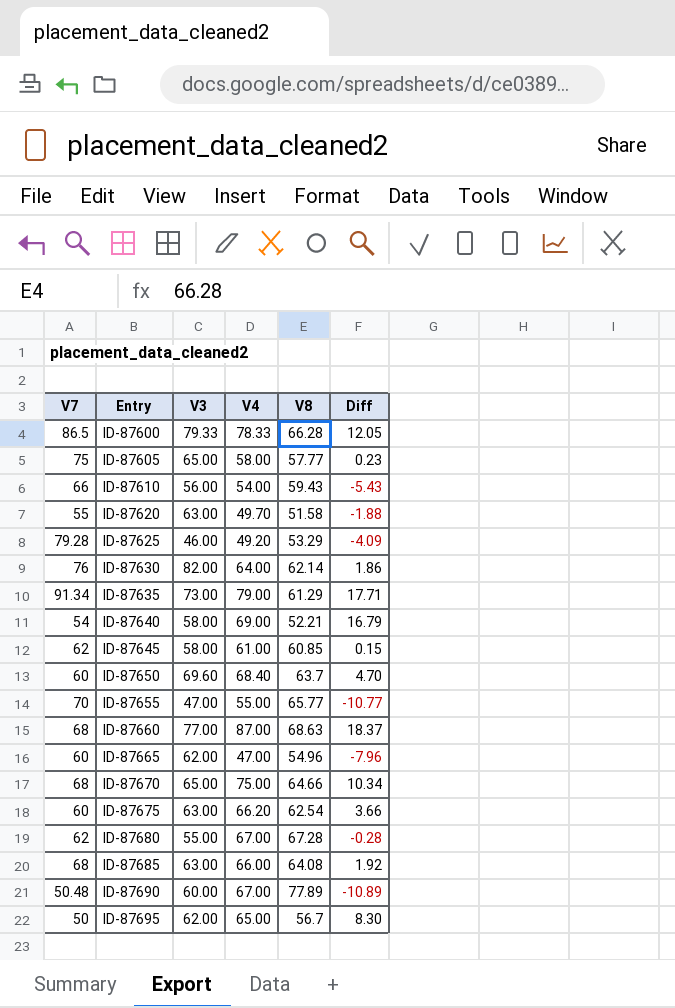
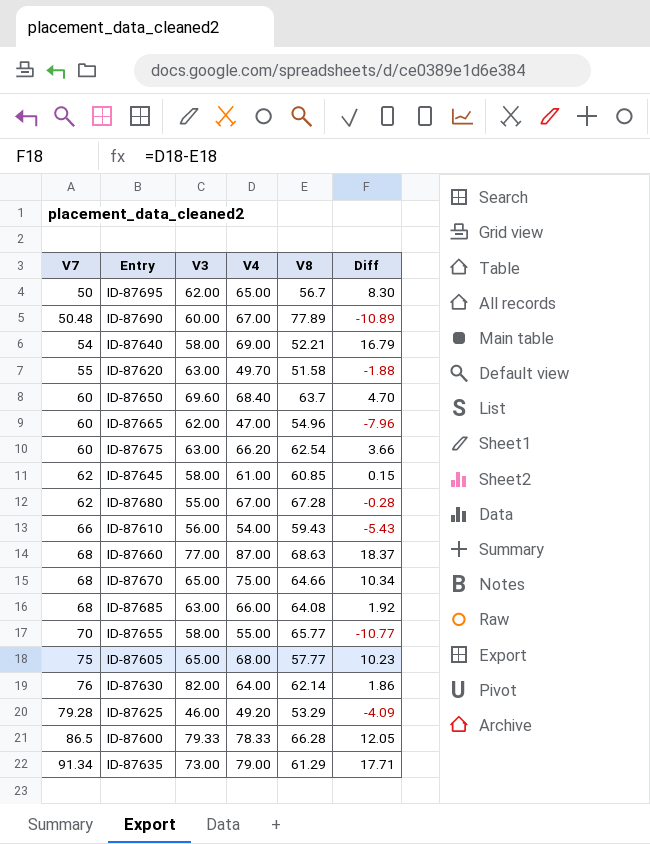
row order: Entry ascending -> V7 ascending
ID-87655 | V3: 47.00 -> 58.00
ID-87605 | V4: 58.00 -> 68.00
ID-87605 | Diff: 0.23 -> 10.23

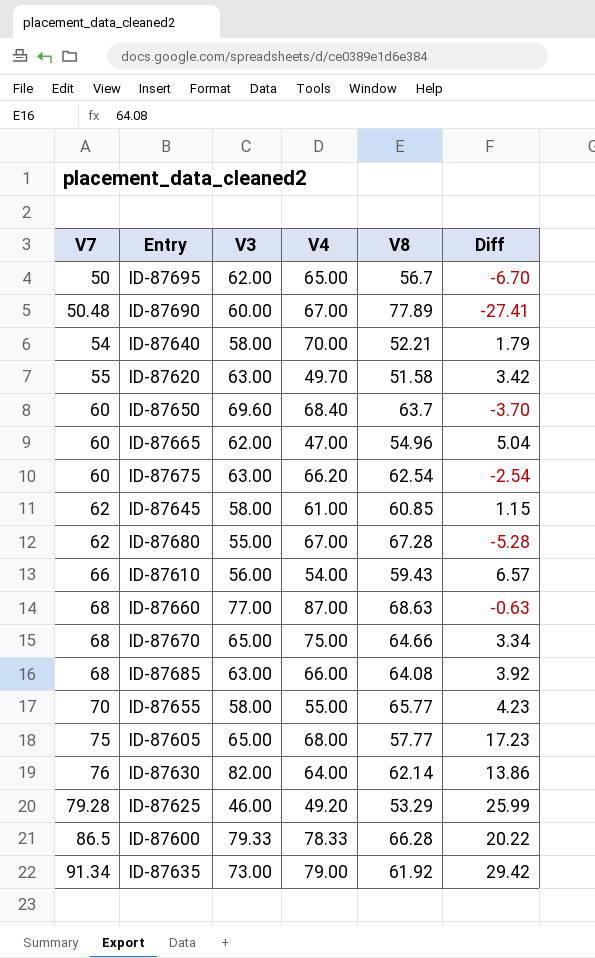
column Diff | formula: [V4] - [V8] -> [V7] - [V8]
ID-87640 | V4: 69.00 -> 70.00
ID-87635 | V8: 61.29 -> 61.92

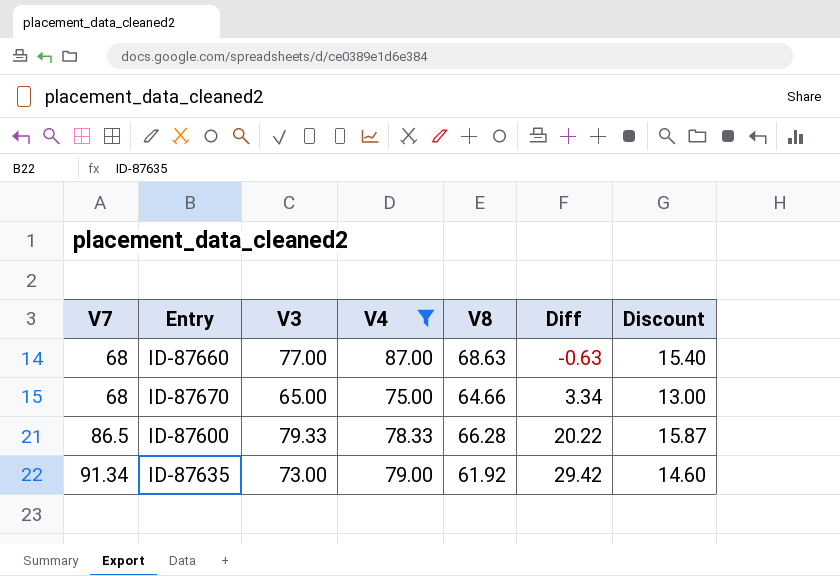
filter: none -> V4 >= 75.00
column Discount | formula: none -> [V3] * 0.2

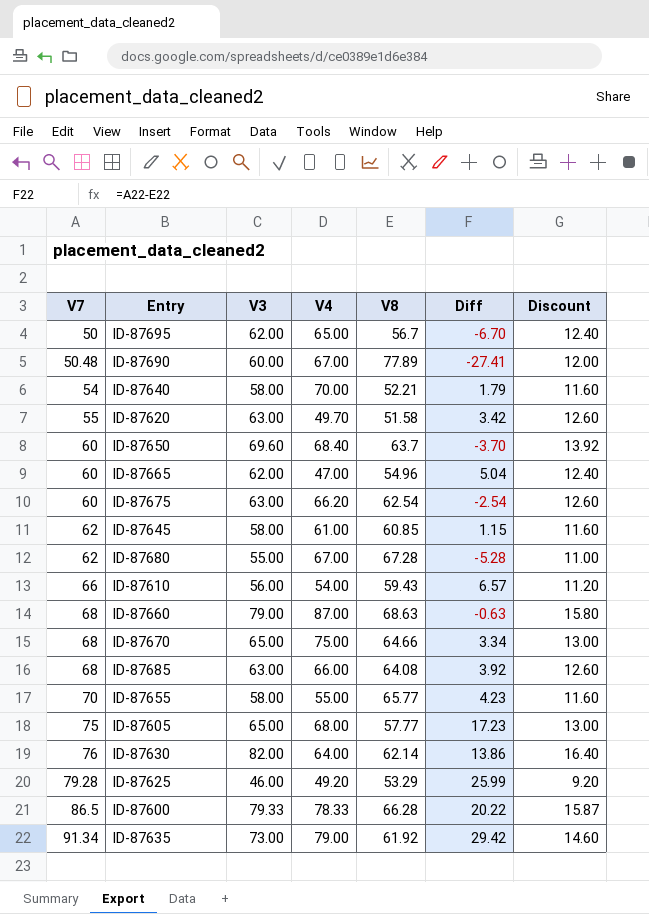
filter: V4 >= 75.00 -> none
ID-87660 | V3: 77.00 -> 79.00
ID-87660 | Discount: 15.40 -> 15.80

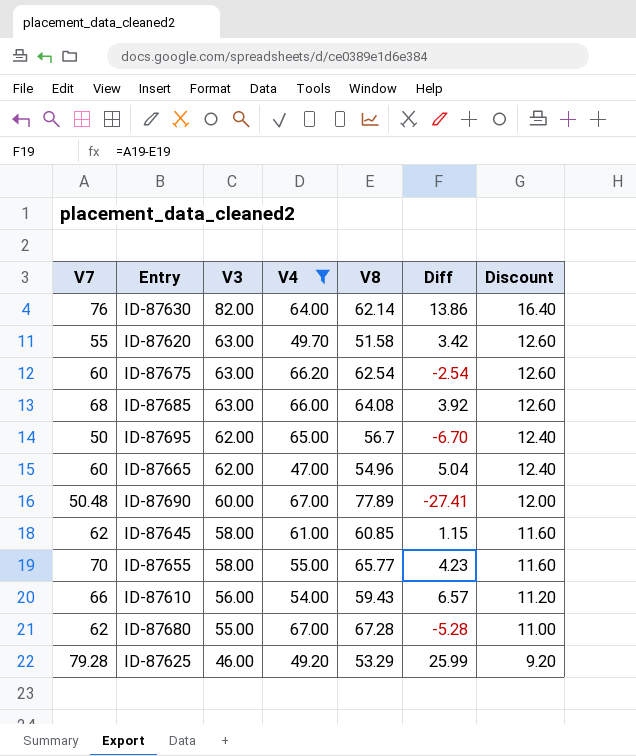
filter: none -> V4 <= 67.00
row order: V7 ascending -> V3 descending

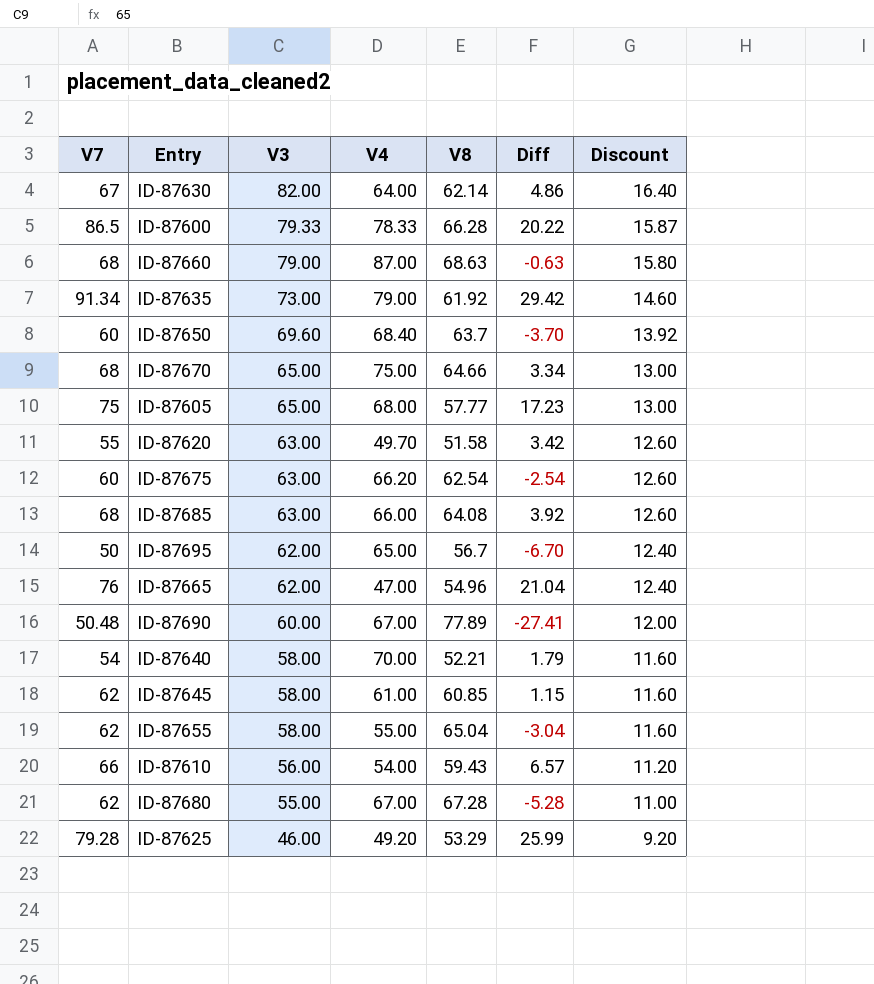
filter: V4 <= 67.00 -> none
ID-87630 | V7: 76 -> 67
ID-87630 | Diff: 13.86 -> 4.86
ID-87665 | V7: 60 -> 76
ID-87665 | Diff: 5.04 -> 21.04
ID-87655 | V7: 70 -> 62
ID-87655 | V8: 65.77 -> 65.04
ID-87655 | Diff: 4.23 -> -3.04

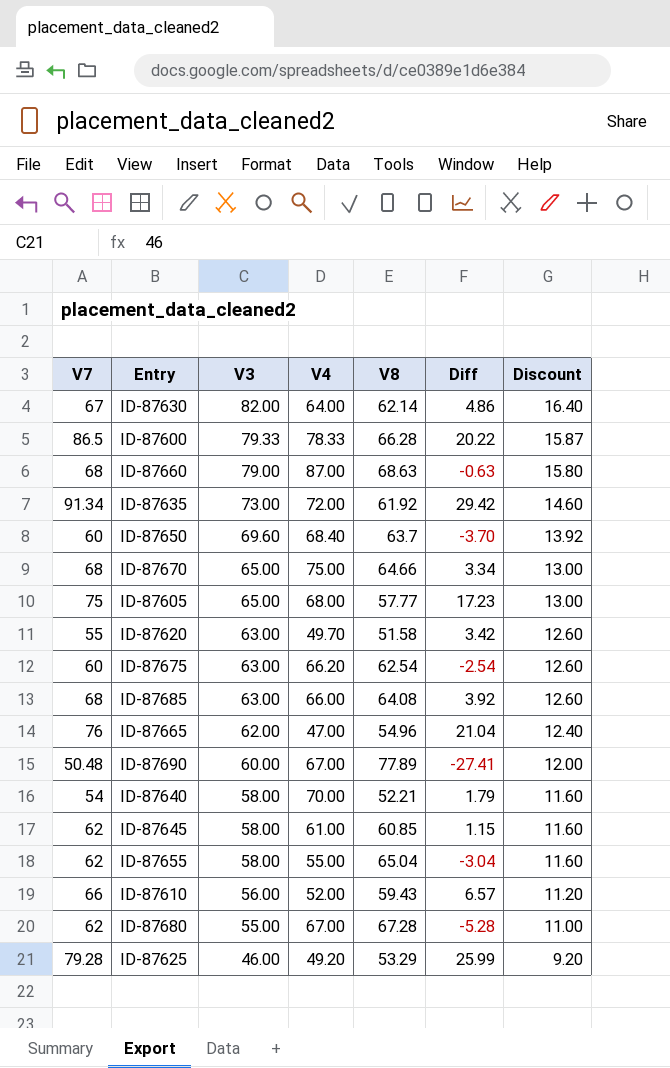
row ID-87695: 50 | 62.00 | 65.00 | 56.7 | -6.70 | 12.40 -> none
ID-87635 | V4: 79.00 -> 72.00
ID-87610 | V4: 54.00 -> 52.00

